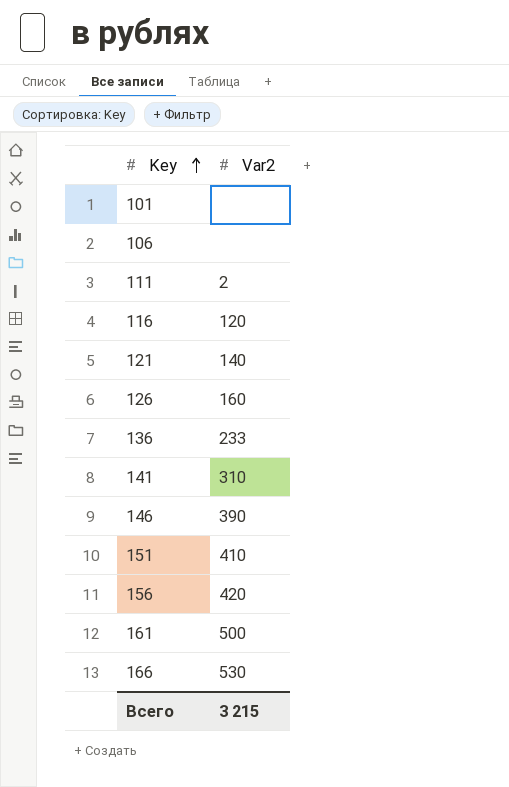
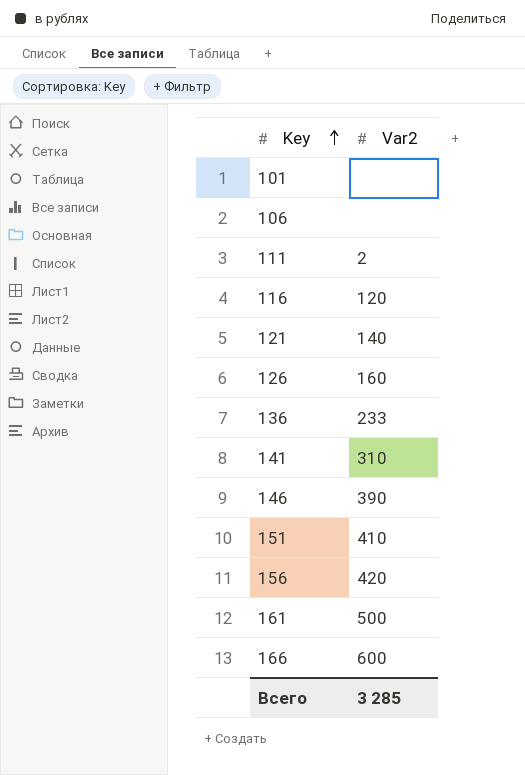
166 | Var2: 530 -> 600
Всего | Var2: 3 215 -> 3 285

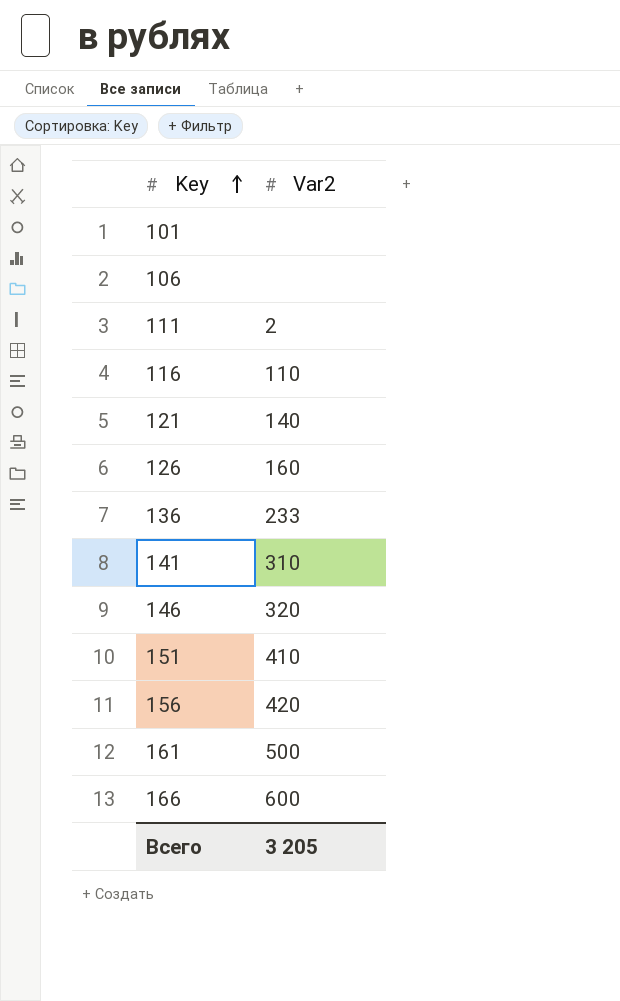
116 | Var2: 120 -> 110
146 | Var2: 390 -> 320
Всего | Var2: 3 285 -> 3 205

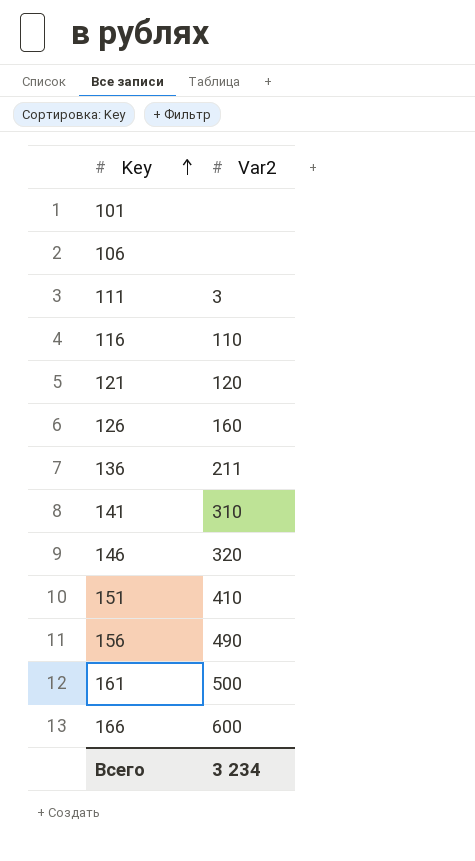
111 | Var2: 2 -> 3
121 | Var2: 140 -> 120
136 | Var2: 233 -> 211
156 | Var2: 420 -> 490
Всего | Var2: 3 205 -> 3 234

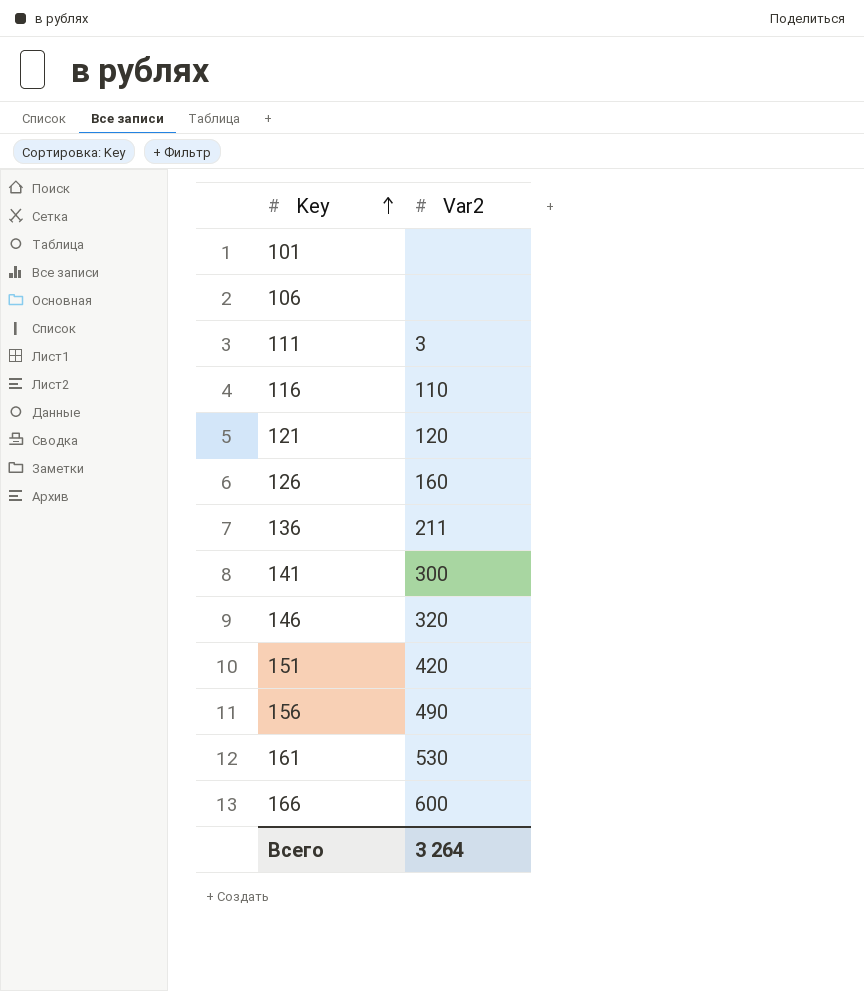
141 | Var2: 310 -> 300
151 | Var2: 410 -> 420
161 | Var2: 500 -> 530
Всего | Var2: 3 234 -> 3 264

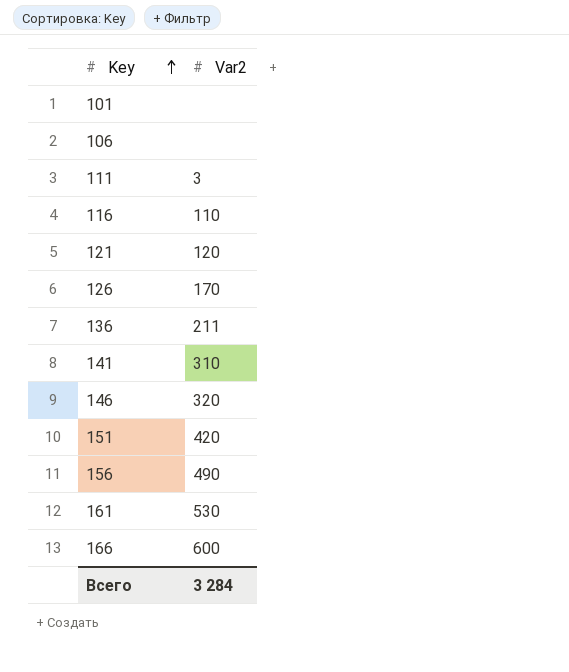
126 | Var2: 160 -> 170
141 | Var2: 300 -> 310
Всего | Var2: 3 264 -> 3 284

